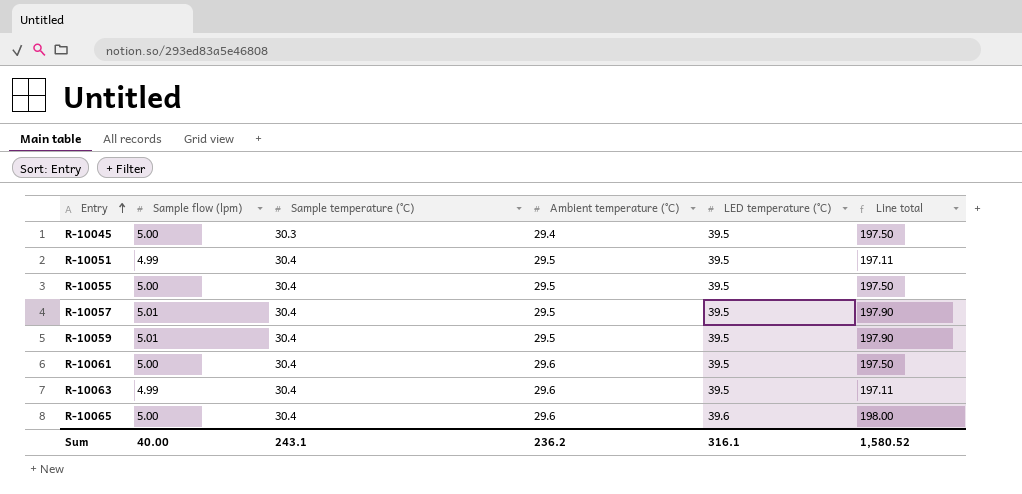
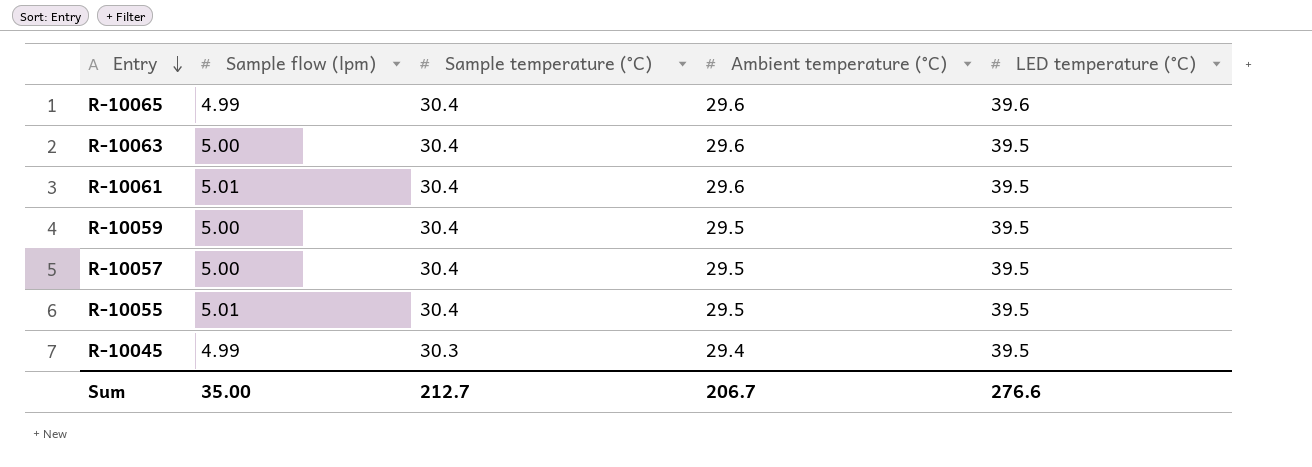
row order: Entry ascending -> Entry descending
column Line total | formula: [Sample flow (lpm)] * [LED temperature (°C)] -> none
row R-10051: 4.99 | 30.4 | 29.5 | 39.5 | 197.11 -> none
R-10065 | Sample flow (lpm): 5.00 -> 4.99
R-10063 | Sample flow (lpm): 4.99 -> 5.00
R-10061 | Sample flow (lpm): 5.00 -> 5.01
R-10059 | Sample flow (lpm): 5.01 -> 5.00
R-10057 | Sample flow (lpm): 5.01 -> 5.00
R-10055 | Sample flow (lpm): 5.00 -> 5.01
R-10045 | Sample flow (lpm): 5.00 -> 4.99
Sum | Sample flow (lpm): 40.00 -> 35.00
Sum | Sample temperature (°C): 243.1 -> 212.7
Sum | Ambient temperature (°C): 236.2 -> 206.7
Sum | LED temperature (°C): 316.1 -> 276.6

